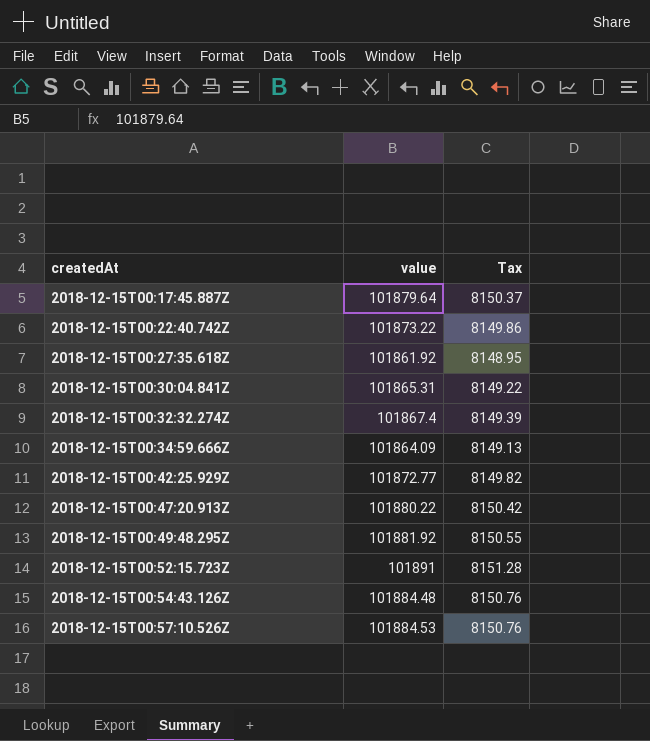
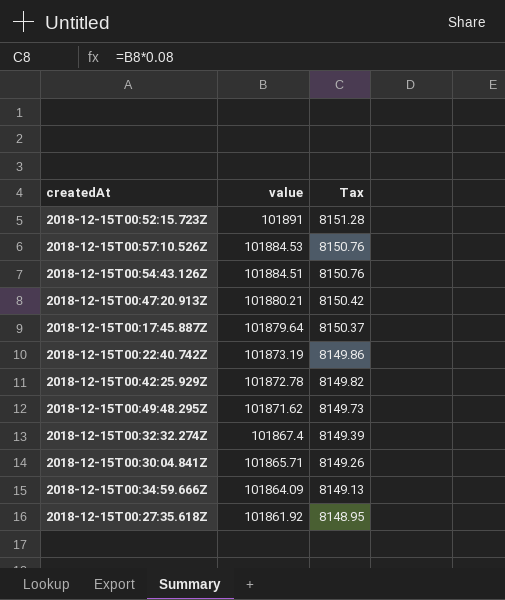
row order: createdAt ascending -> value descending
2018-12-15T00:54:43.126Z | value: 101884.48 -> 101884.51
2018-12-15T00:47:20.913Z | value: 101880.22 -> 101880.21
2018-12-15T00:22:40.742Z | value: 101873.22 -> 101873.19
2018-12-15T00:42:25.929Z | value: 101872.77 -> 101872.78
2018-12-15T00:49:48.295Z | value: 101881.92 -> 101871.62
2018-12-15T00:49:48.295Z | Tax: 8150.55 -> 8149.73
2018-12-15T00:30:04.841Z | value: 101865.31 -> 101865.71
2018-12-15T00:30:04.841Z | Tax: 8149.22 -> 8149.26

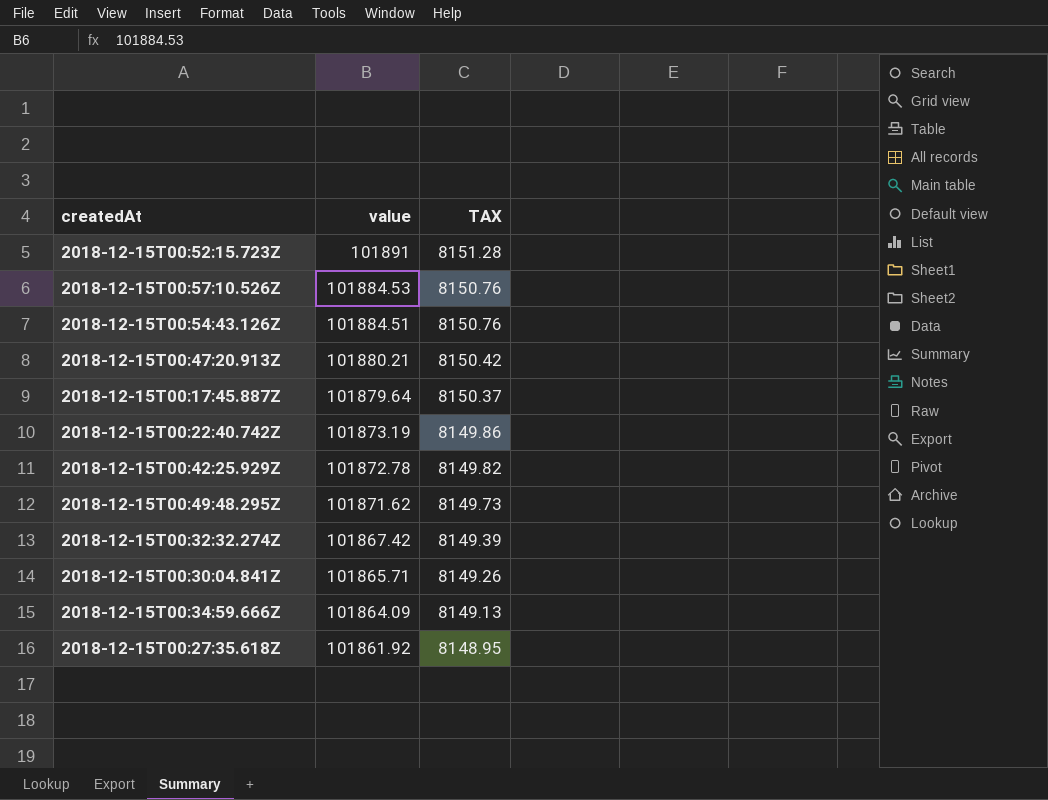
column name: Tax -> TAX
2018-12-15T00:32:32.274Z | value: 101867.4 -> 101867.42

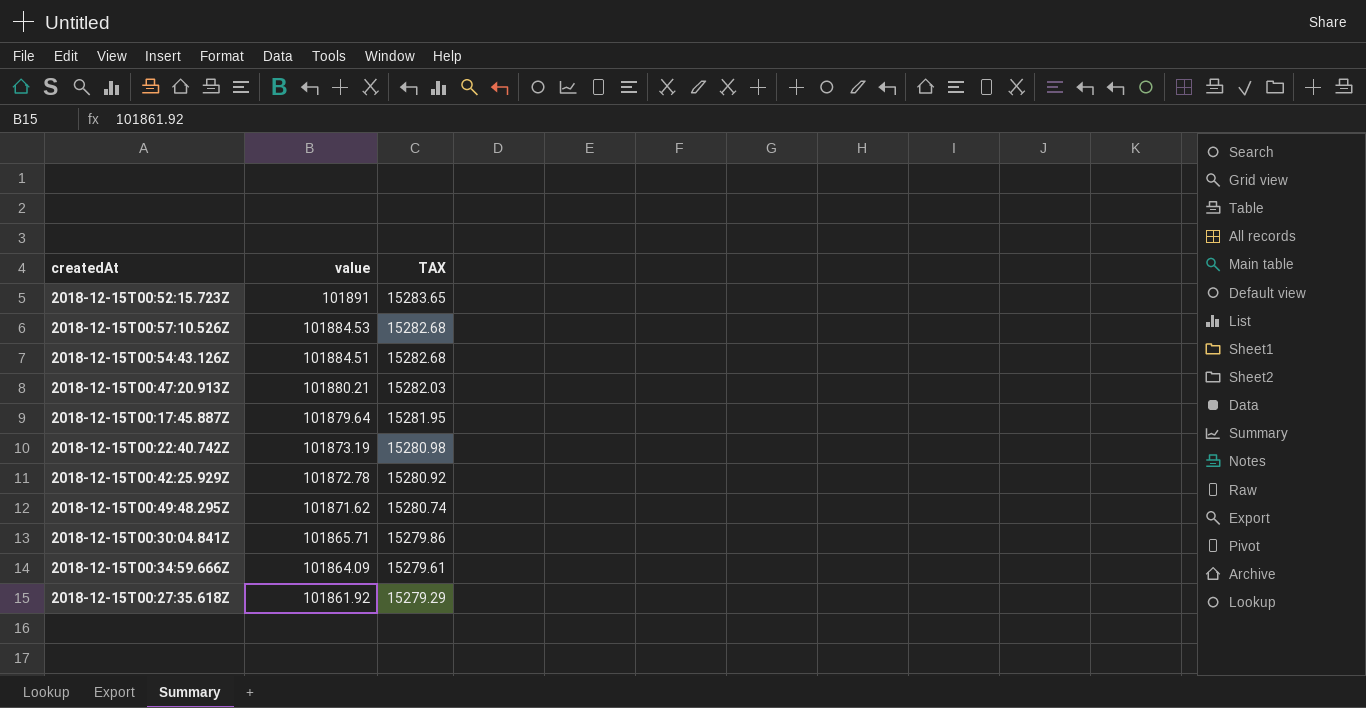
column TAX | formula: [value] * 0.08 -> [value] * 0.15
row 2018-12-15T00:32:32.274Z: 101867.42 | 8149.39 -> none

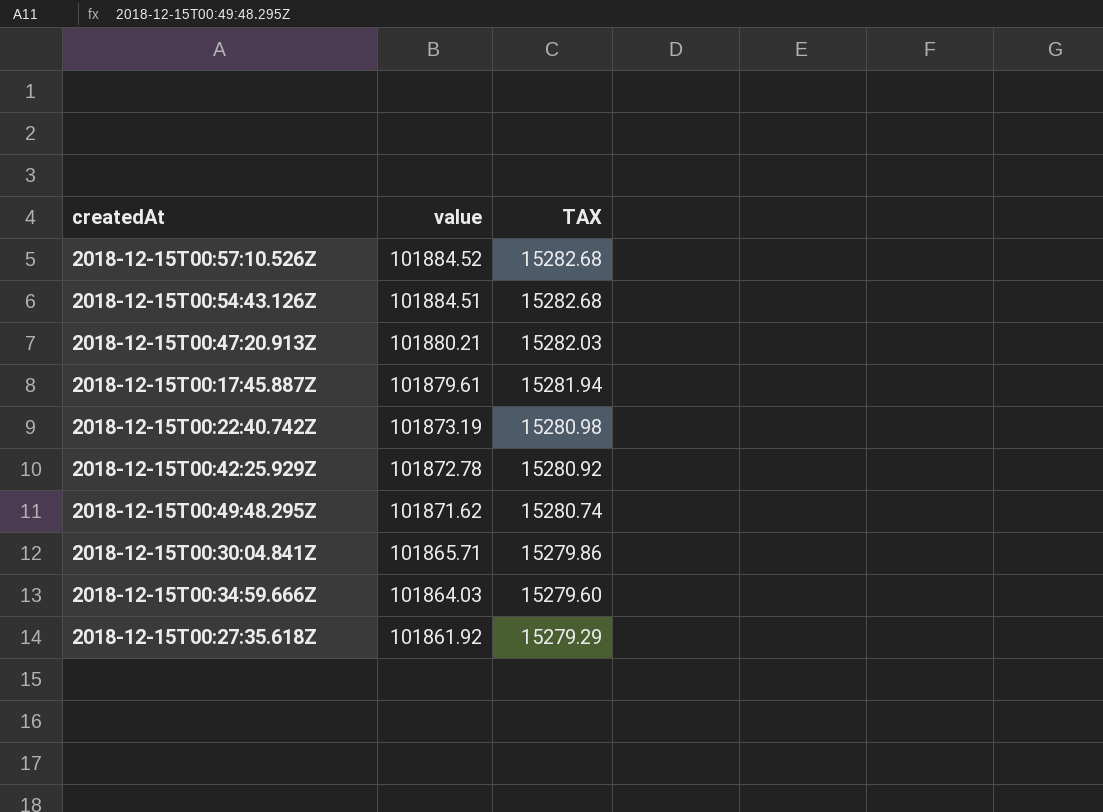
row 2018-12-15T00:52:15.723Z: 101891 | 15283.65 -> none
2018-12-15T00:57:10.526Z | value: 101884.53 -> 101884.52
2018-12-15T00:17:45.887Z | value: 101879.64 -> 101879.61
2018-12-15T00:17:45.887Z | TAX: 15281.95 -> 15281.94
2018-12-15T00:34:59.666Z | value: 101864.09 -> 101864.03
2018-12-15T00:34:59.666Z | TAX: 15279.61 -> 15279.60

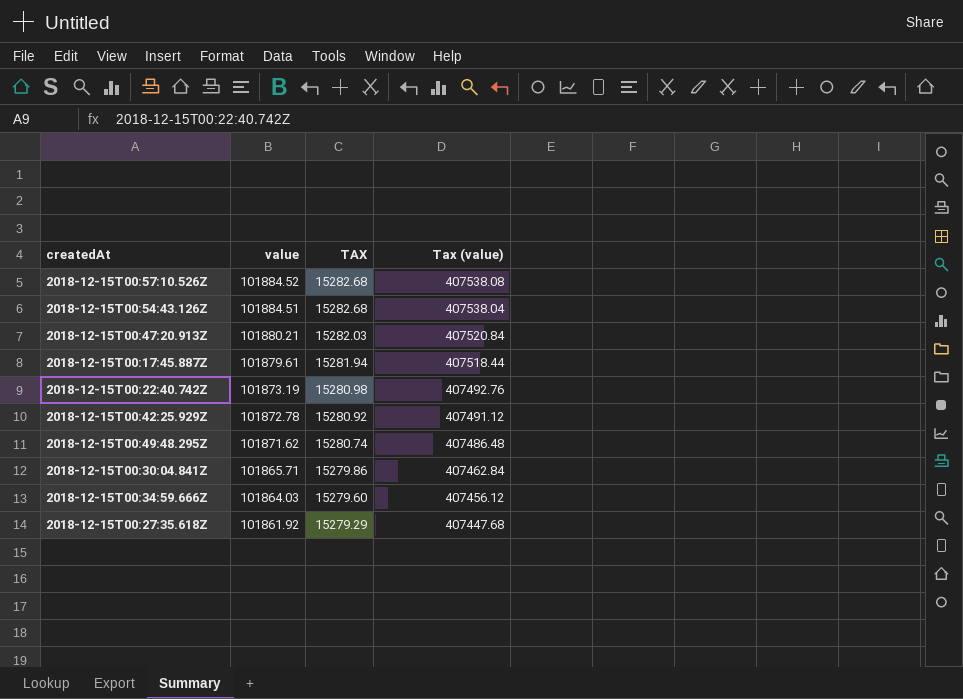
column Tax (value) | formula: none -> [value] * 4

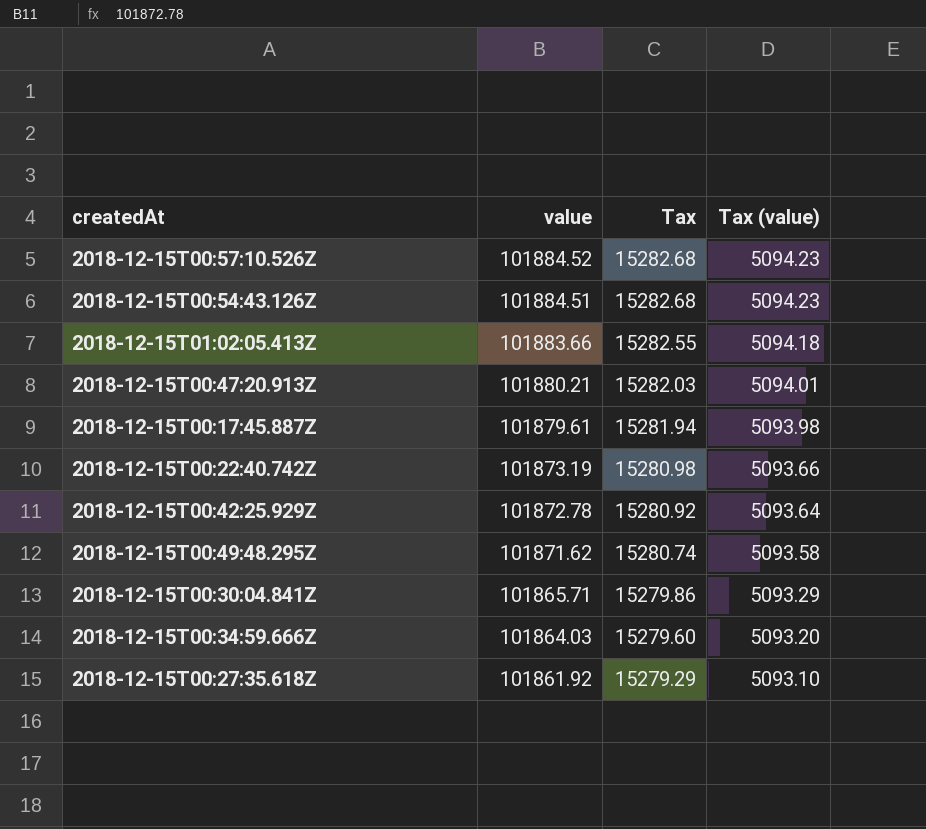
column name: TAX -> Tax
column Tax (value) | formula: [value] * 4 -> [value] * 0.05
row 2018-12-15T01:02:05.413Z: none -> 101883.66 | 15282.55 | 5094.18

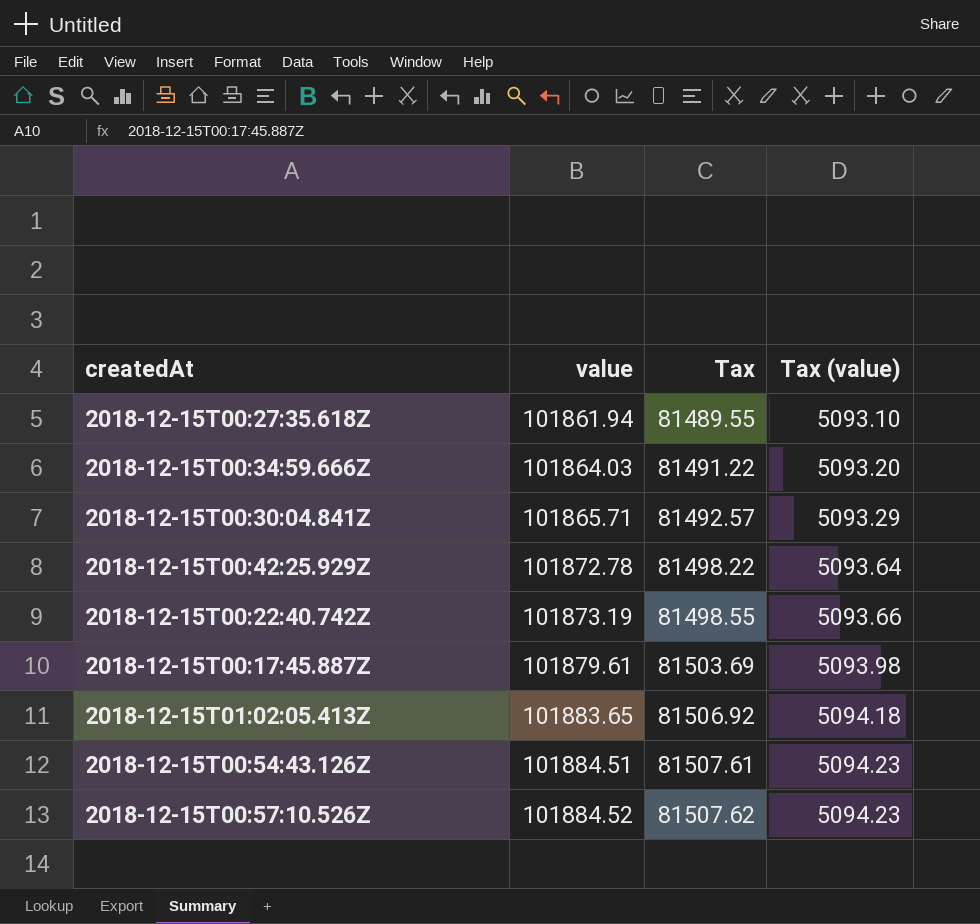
row order: value descending -> value ascending
column Tax | formula: [value] * 0.15 -> [value] * 0.8
row 2018-12-15T00:47:20.913Z: 101880.21 | 15282.03 | 5094.01 -> none
row 2018-12-15T00:49:48.295Z: 101871.62 | 15280.74 | 5093.58 -> none
2018-12-15T00:27:35.618Z | value: 101861.92 -> 101861.94
2018-12-15T01:02:05.413Z | value: 101883.66 -> 101883.65

